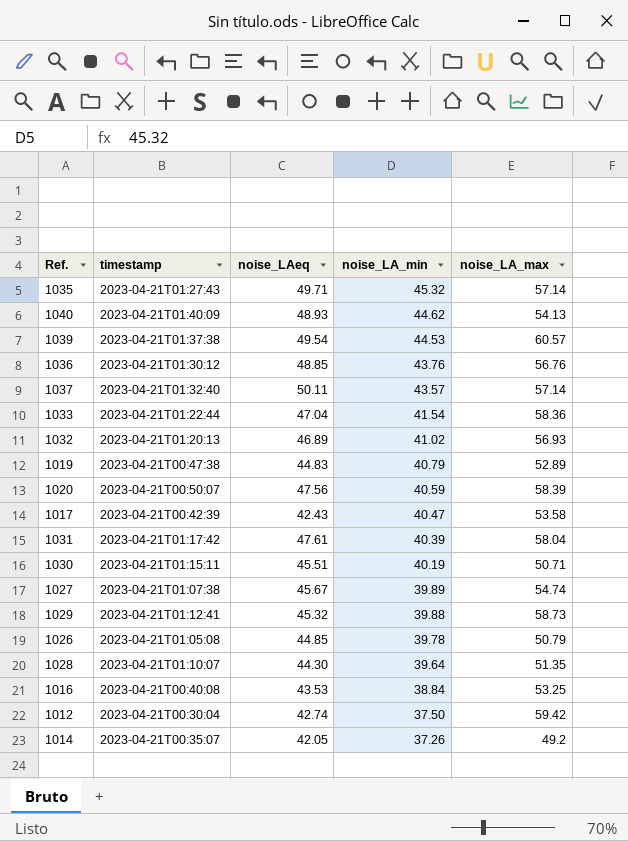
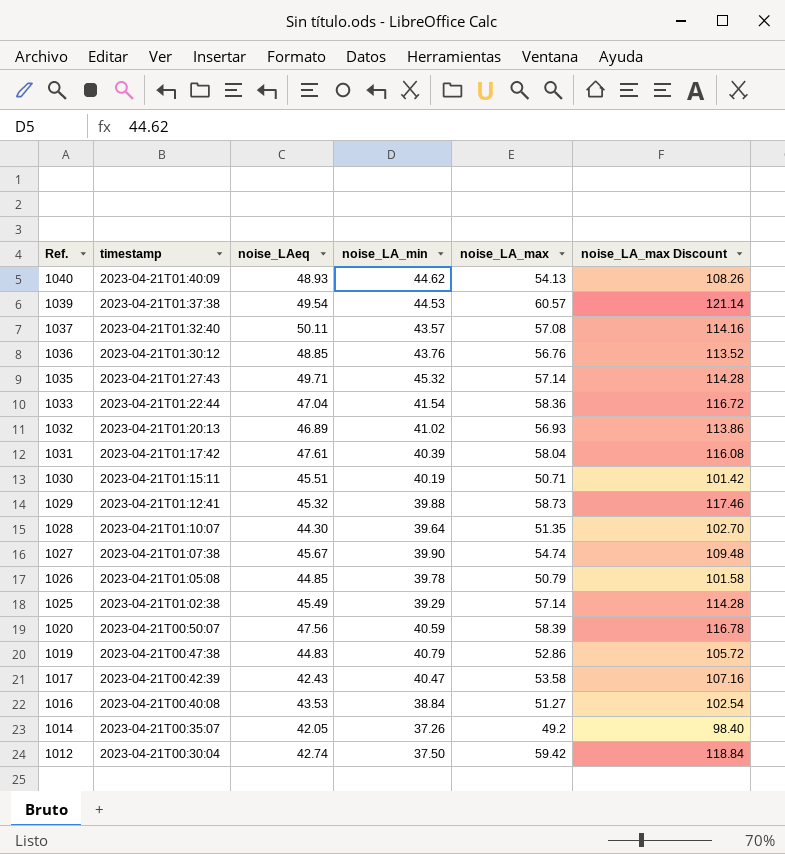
row order: noise_LA_min descending -> Ref. descending
column noise_LA_max Discount | formula: none -> [noise_LA_max] * 2
1037 | noise_LA_max: 57.14 -> 57.08
1027 | noise_LA_min: 39.89 -> 39.90
row 1025: none -> 2023-04-21T01:02:38 | 45.49 | 39.29 | 57.14 | 114.28
1019 | noise_LA_max: 52.89 -> 52.86
1016 | noise_LA_max: 53.25 -> 51.27

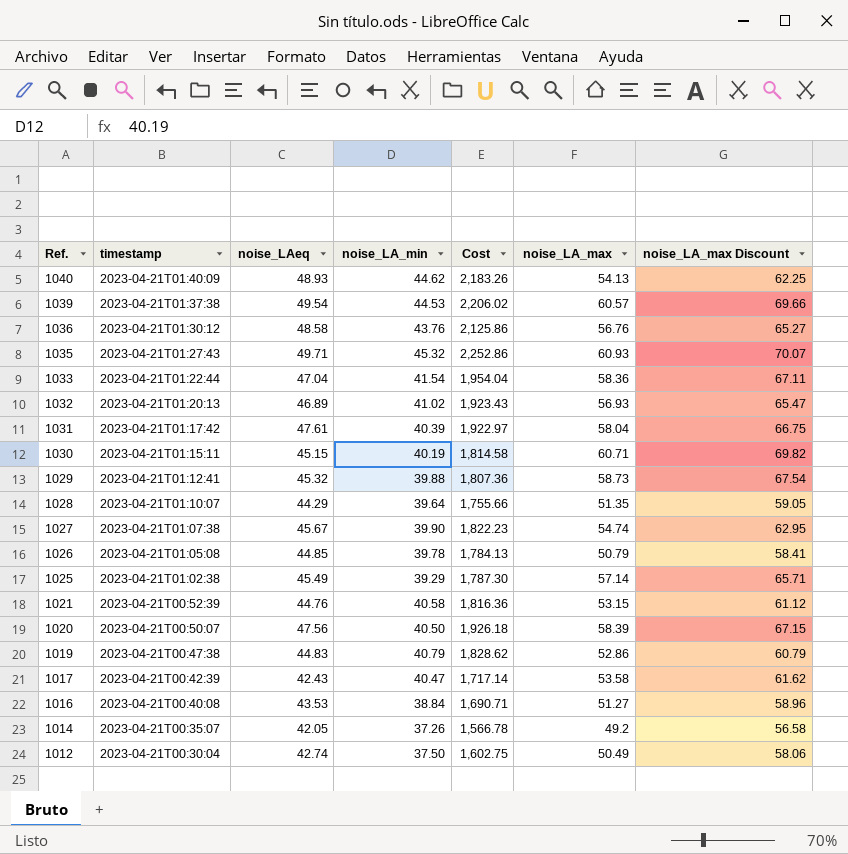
column Cost | formula: none -> [noise_LAeq] * [noise_LA_min]
column noise_LA_max Discount | formula: [noise_LA_max] * 2 -> [noise_LA_max] * 1.15
row 1037: 2023-04-21T01:32:40 | 50.11 | 43.57 | 57.08 | 114.16 -> none
1036 | noise_LAeq: 48.85 -> 48.58
1035 | noise_LA_max: 57.14 -> 60.93
1030 | noise_LAeq: 45.51 -> 45.15
1030 | noise_LA_max: 50.71 -> 60.71
1028 | noise_LAeq: 44.30 -> 44.29
row 1021: none -> 2023-04-21T00:52:39 | 44.76 | 40.58 | 1,816.36 | 53.15 | 61.12
1020 | noise_LA_min: 40.59 -> 40.50
1012 | noise_LA_max: 59.42 -> 50.49

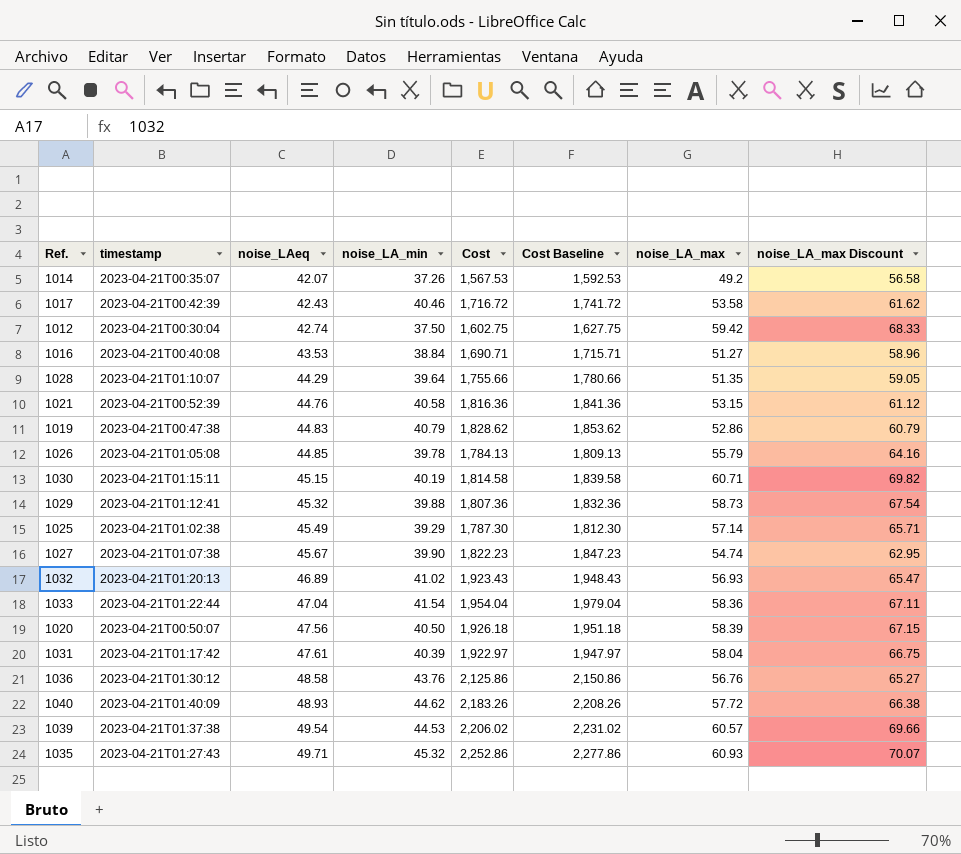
row order: Ref. descending -> noise_LAeq ascending
column Cost Baseline | formula: none -> [Cost] + 25
1014 | noise_LAeq: 42.05 -> 42.07
1014 | Cost: 1,566.78 -> 1,567.53
1017 | noise_LA_min: 40.47 -> 40.46
1017 | Cost: 1,717.14 -> 1,716.72
1012 | noise_LA_max: 50.49 -> 59.42
1012 | noise_LA_max Discount: 58.06 -> 68.33
1026 | noise_LA_max: 50.79 -> 55.79
1026 | noise_LA_max Discount: 58.41 -> 64.16
1040 | noise_LA_max: 54.13 -> 57.72
1040 | noise_LA_max Discount: 62.25 -> 66.38

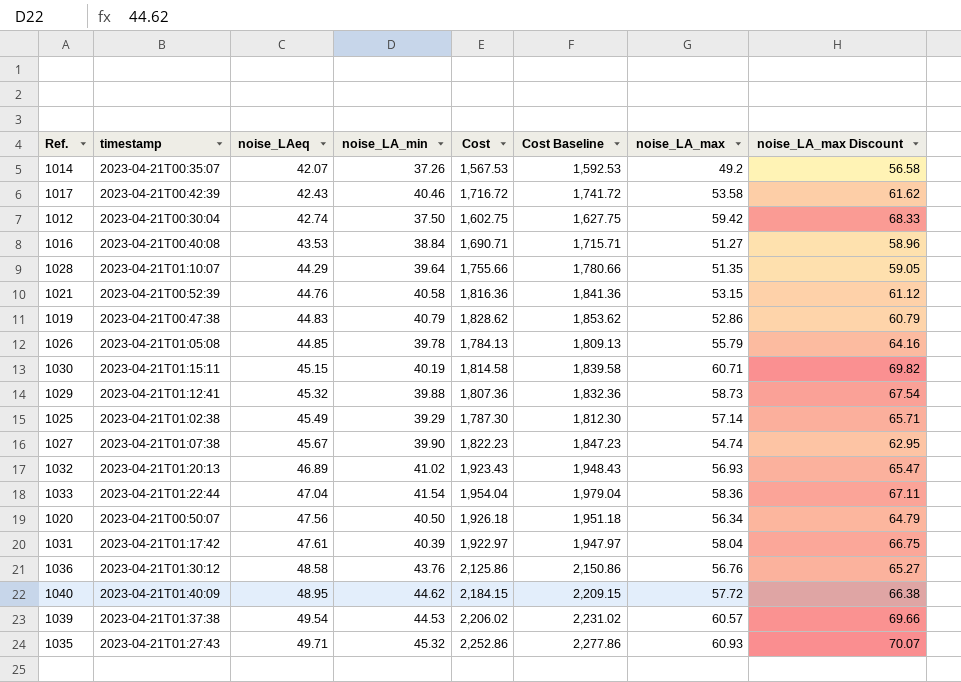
1020 | noise_LA_max: 58.39 -> 56.34
1020 | noise_LA_max Discount: 67.15 -> 64.79
1040 | noise_LAeq: 48.93 -> 48.95
1040 | Cost: 2,183.26 -> 2,184.15
1040 | Cost Baseline: 2,208.26 -> 2,209.15

